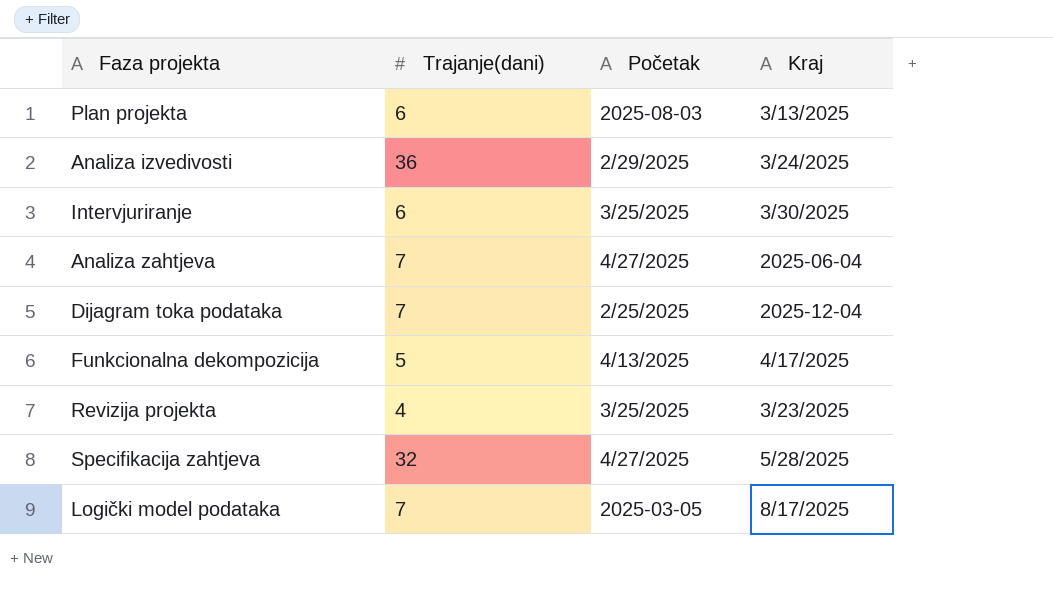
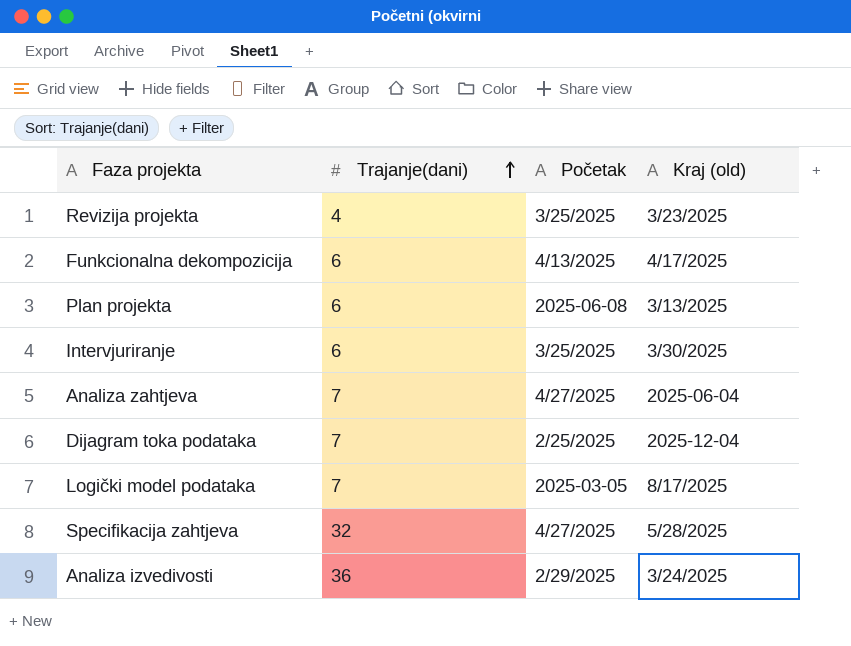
row order: none -> Trajanje(dani) ascending
column name: Kraj -> Kraj (old)
Funkcionalna dekompozicija | Trajanje(dani): 5 -> 6
Plan projekta | Početak: 2025-08-03 -> 2025-06-08

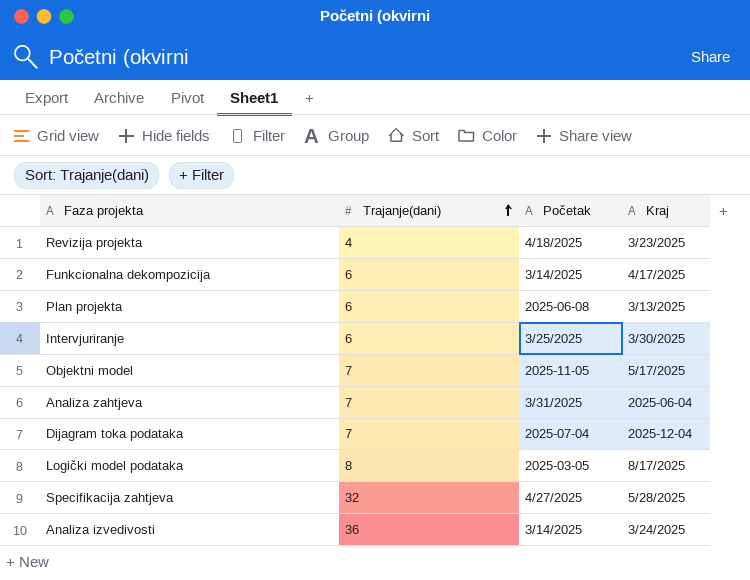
column name: Kraj (old) -> Kraj
Revizija projekta | Početak: 3/25/2025 -> 4/18/2025
Funkcionalna dekompozicija | Početak: 4/13/2025 -> 3/14/2025
row Objektni model: none -> 7 | 2025-11-05 | 5/17/2025
Analiza zahtjeva | Početak: 4/27/2025 -> 3/31/2025
Dijagram toka podataka | Početak: 2/25/2025 -> 2025-07-04
Logički model podataka | Trajanje(dani): 7 -> 8
Analiza izvedivosti | Početak: 2/29/2025 -> 3/14/2025

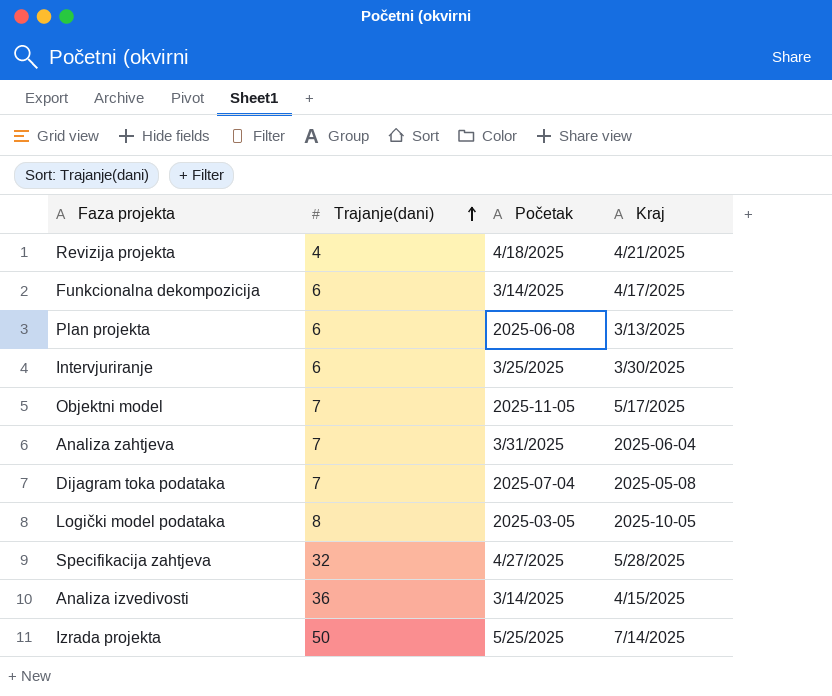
Revizija projekta | Kraj: 3/23/2025 -> 4/21/2025
Dijagram toka podataka | Kraj: 2025-12-04 -> 2025-05-08
Logički model podataka | Kraj: 8/17/2025 -> 2025-10-05
Analiza izvedivosti | Kraj: 3/24/2025 -> 4/15/2025
row Izrada projekta: none -> 50 | 5/25/2025 | 7/14/2025

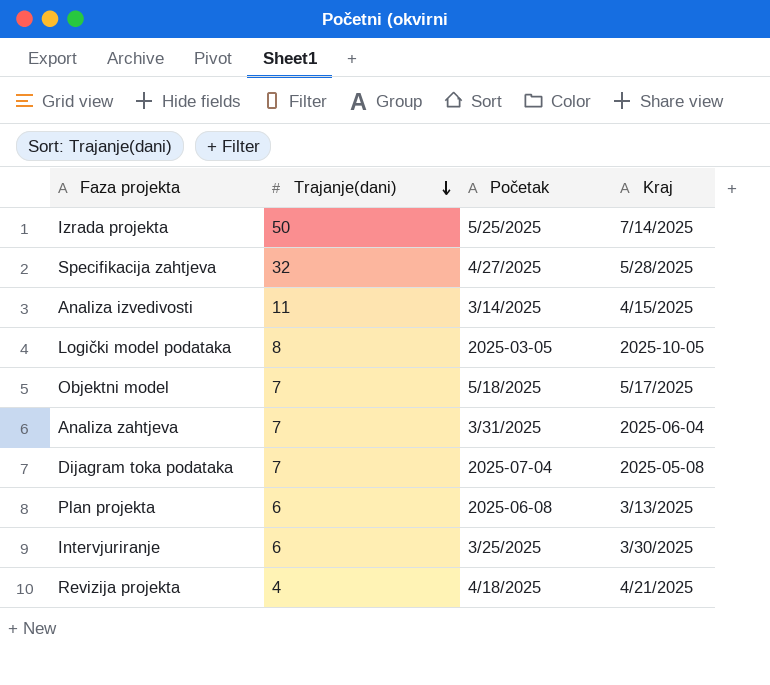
row order: Trajanje(dani) ascending -> Trajanje(dani) descending
row Funkcionalna dekompozicija: 6 | 3/14/2025 | 4/17/2025 -> none
Analiza izvedivosti | Trajanje(dani): 36 -> 11
Objektni model | Početak: 2025-11-05 -> 5/18/2025

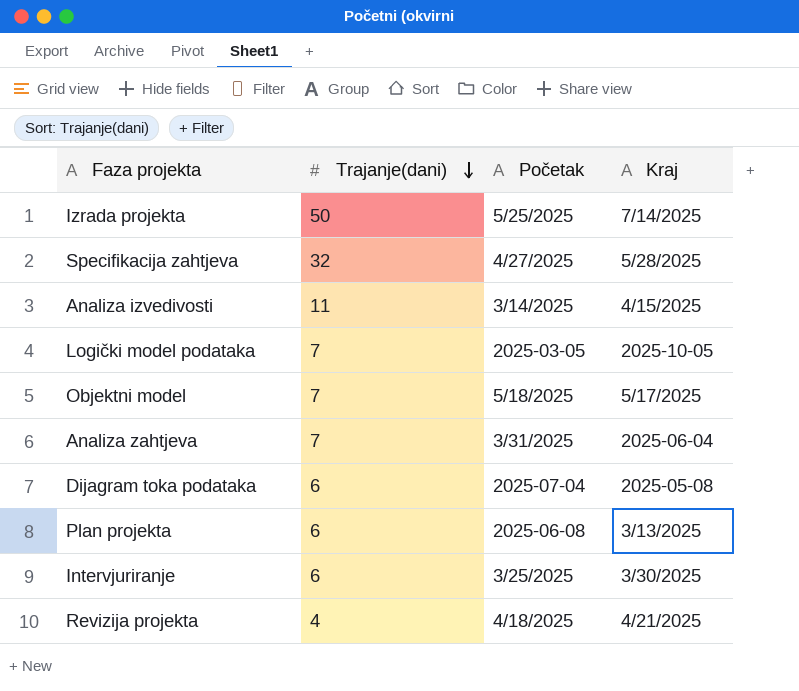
Logički model podataka | Trajanje(dani): 8 -> 7
Dijagram toka podataka | Trajanje(dani): 7 -> 6

